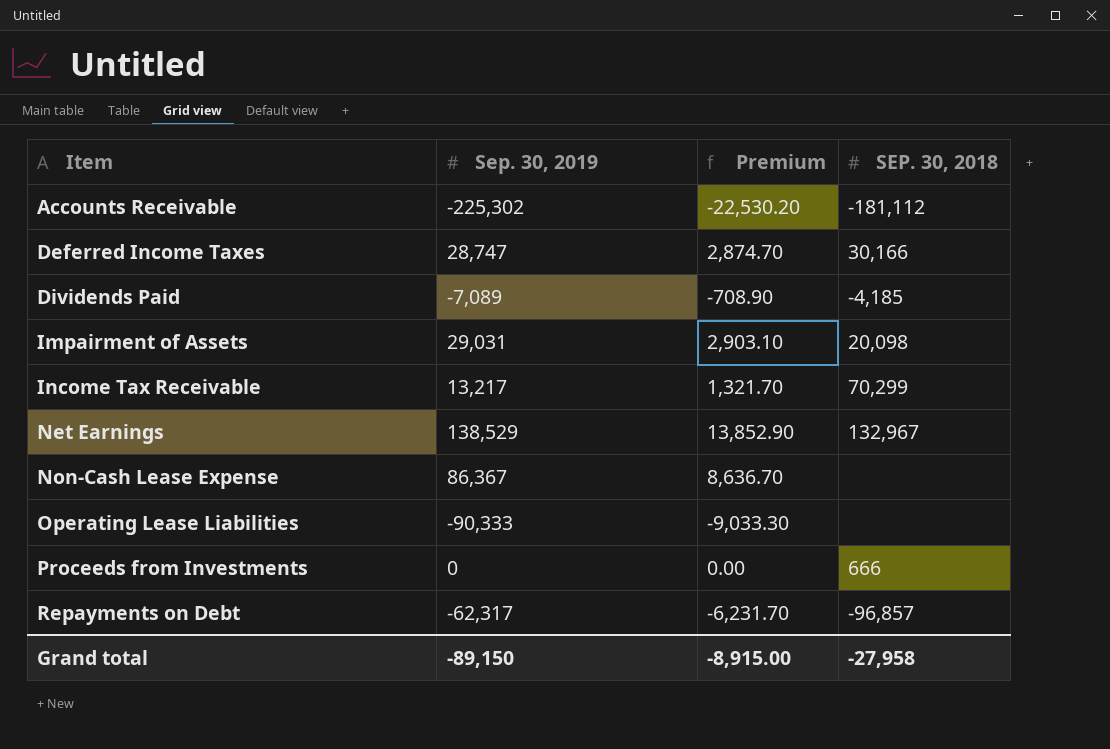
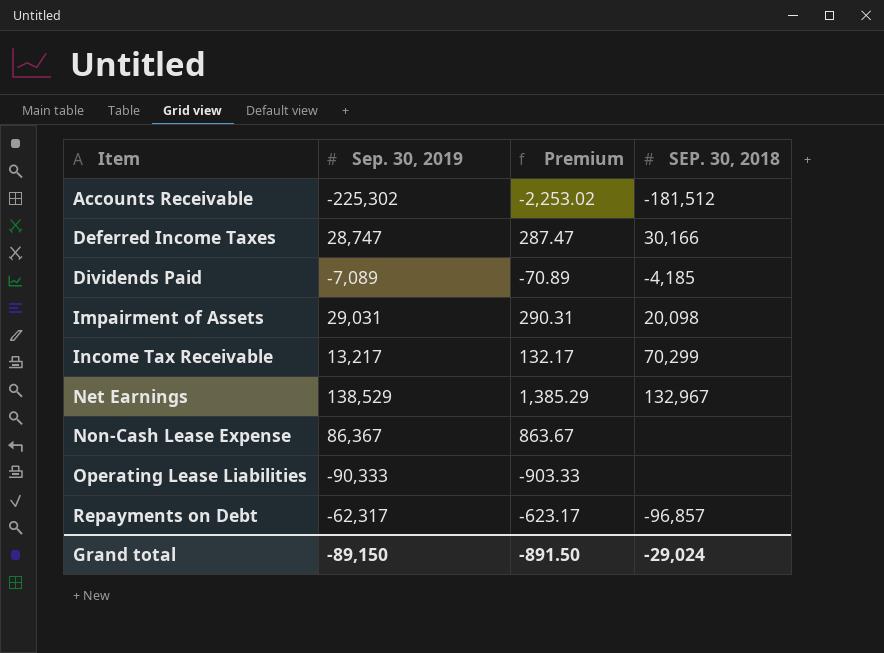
column Premium | formula: [Sep. 30, 2019] * 0.1 -> [Sep. 30, 2019] * 0.01
row Proceeds from Investments: 0 | 0.00 | 666 -> none
Accounts Receivable | SEP. 30, 2018: -181,112 -> -181,512
Grand total | Premium: -8,915.00 -> -891.50
Grand total | SEP. 30, 2018: -27,958 -> -29,024

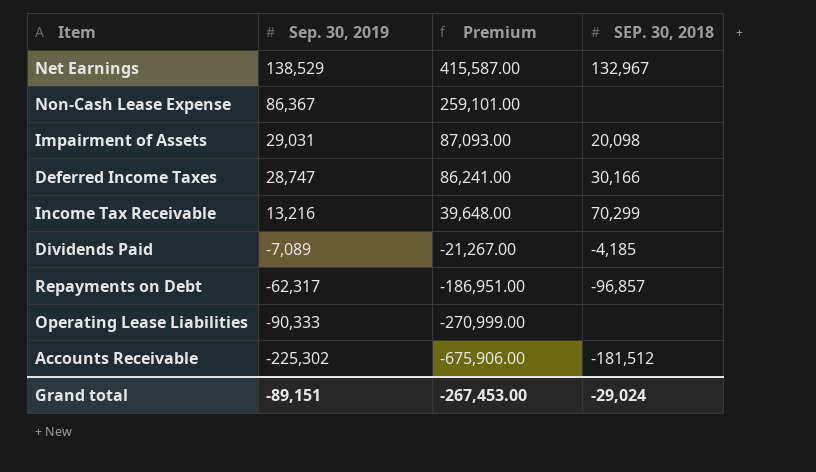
row order: Item ascending -> Sep. 30, 2019 descending
column Premium | formula: [Sep. 30, 2019] * 0.01 -> [Sep. 30, 2019] * 3
Income Tax Receivable | Sep. 30, 2019: 13,217 -> 13,216
Grand total | Sep. 30, 2019: -89,150 -> -89,151
Grand total | Premium: -891.50 -> -267,453.00

